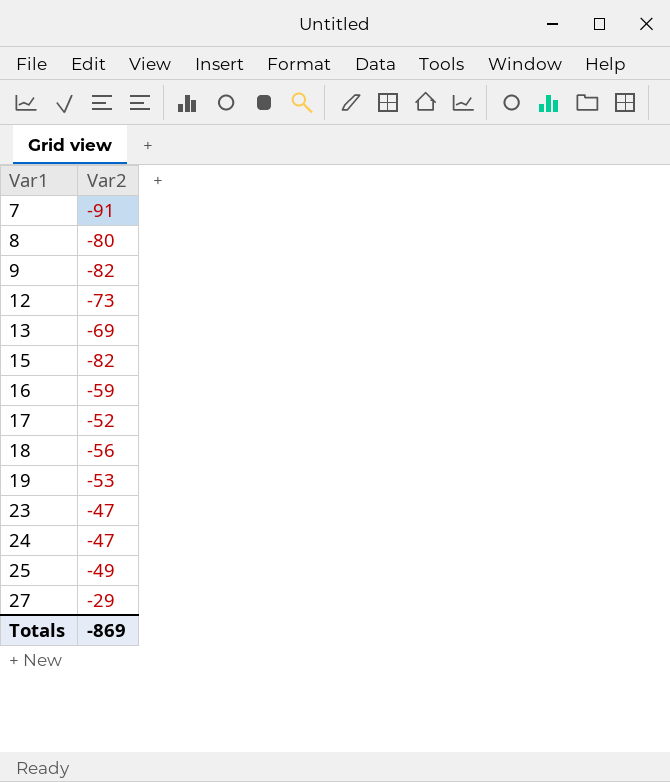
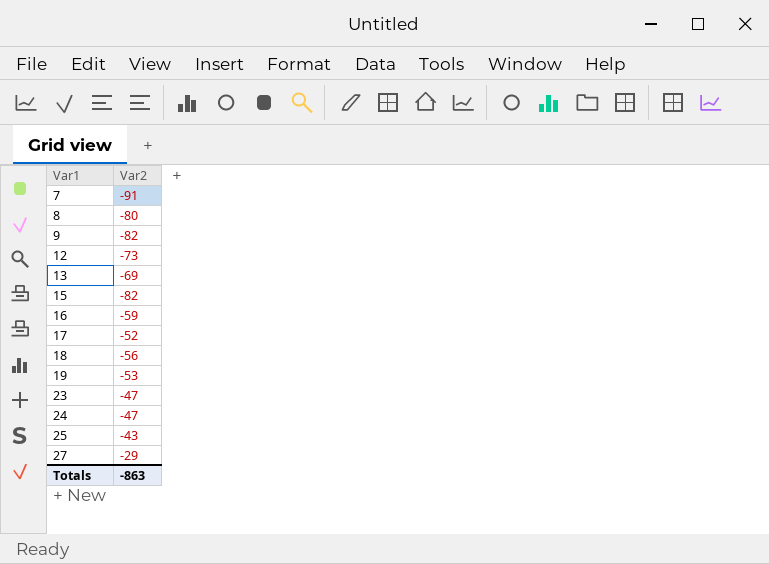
25 | Var2: -49 -> -43
Totals | Var2: -869 -> -863

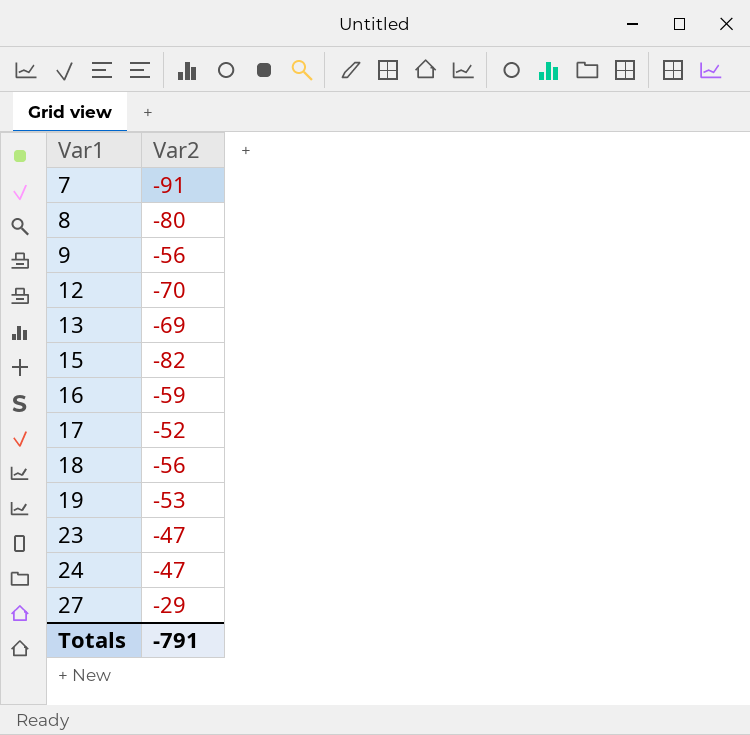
row 25: -43 -> none
9 | Var2: -82 -> -56
12 | Var2: -73 -> -70
Totals | Var2: -863 -> -791

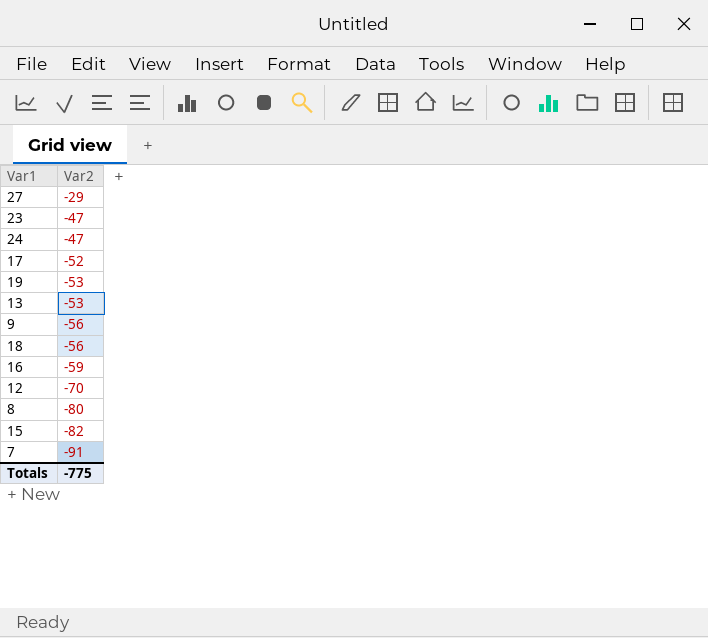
row order: Var1 ascending -> Var2 descending
13 | Var2: -69 -> -53
Totals | Var2: -791 -> -775

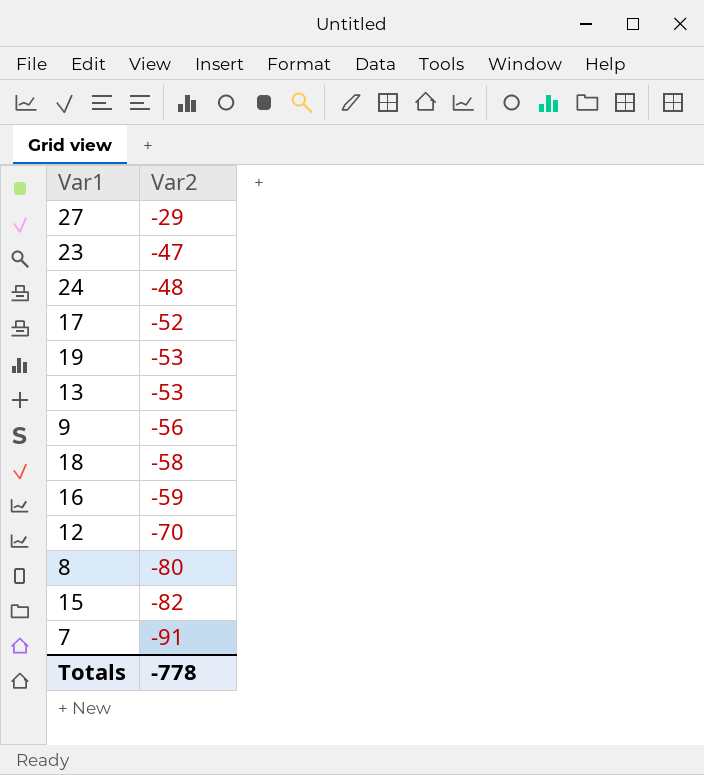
24 | Var2: -47 -> -48
18 | Var2: -56 -> -58
Totals | Var2: -775 -> -778

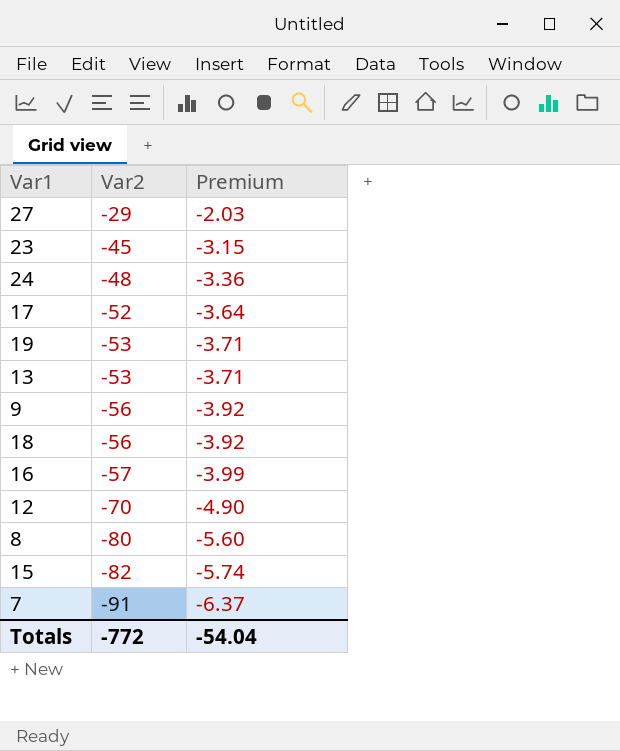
column Premium | formula: none -> [Var2] * 0.07
23 | Var2: -47 -> -45
18 | Var2: -58 -> -56
16 | Var2: -59 -> -57
Totals | Var2: -778 -> -772

